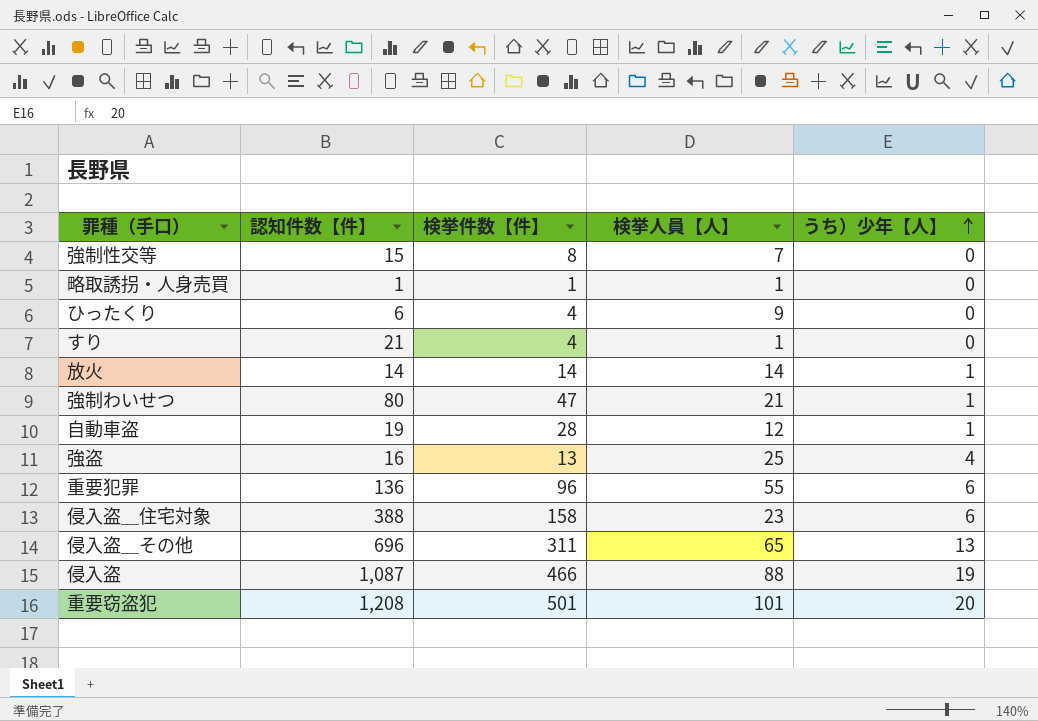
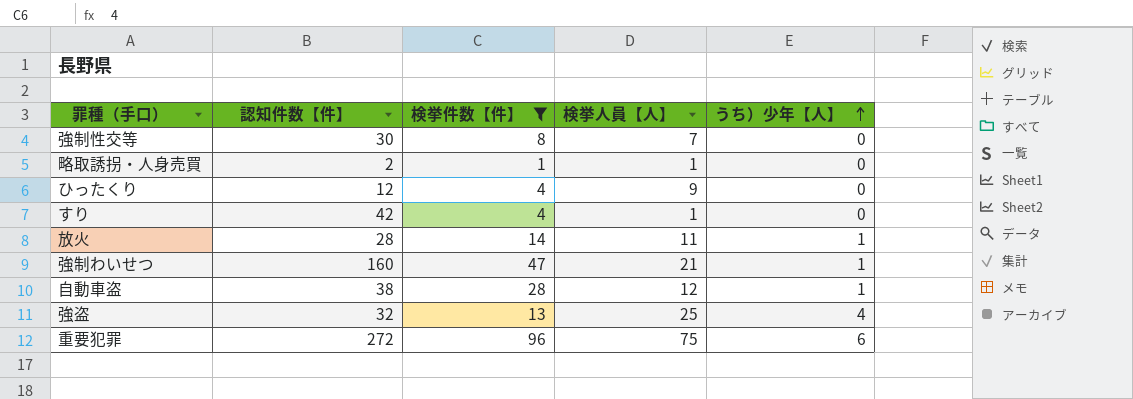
filter: none -> 検挙件数【件】 <= 96
強制性交等 | 認知件数【件】: 15 -> 30
略取誘拐・人身売買 | 認知件数【件】: 1 -> 2
ひったくり | 認知件数【件】: 6 -> 12
すり | 認知件数【件】: 21 -> 42
放火 | 認知件数【件】: 14 -> 28
放火 | 検挙人員【人】: 14 -> 11
強制わいせつ | 認知件数【件】: 80 -> 160
自動車盗 | 認知件数【件】: 19 -> 38
強盗 | 認知件数【件】: 16 -> 32
重要犯罪 | 認知件数【件】: 136 -> 272
重要犯罪 | 検挙人員【人】: 55 -> 75

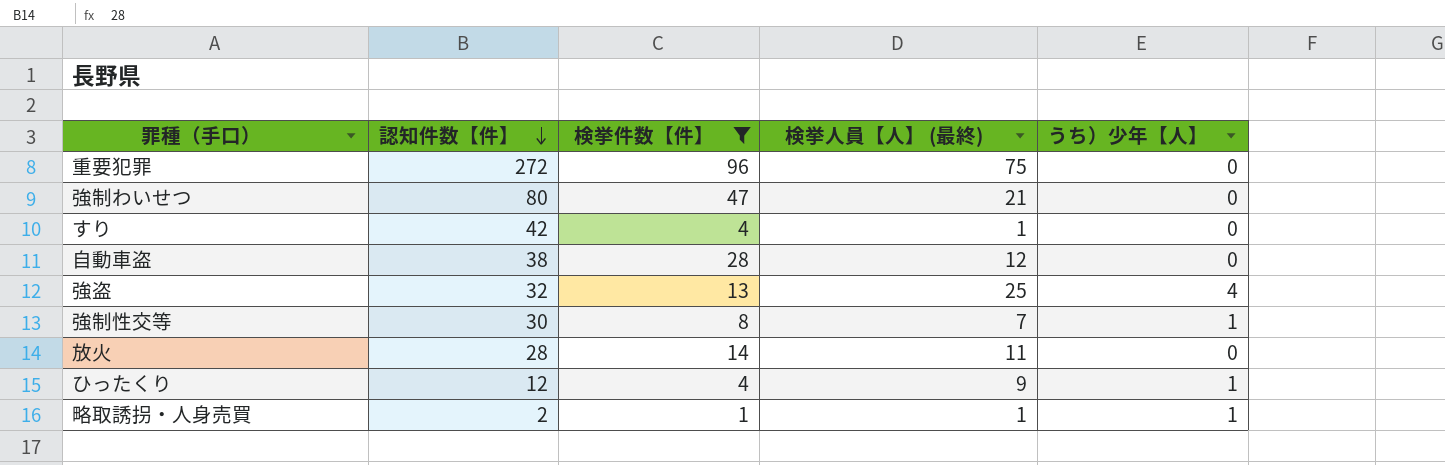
row order: うち）少年【人】 ascending -> 認知件数【件】 descending
column name: 検挙人員【人】 -> 検挙人員【人】 (最終)
重要犯罪 | うち）少年【人】: 6 -> 0
強制わいせつ | 認知件数【件】: 160 -> 80
強制わいせつ | うち）少年【人】: 1 -> 0
自動車盗 | うち）少年【人】: 1 -> 0
強制性交等 | うち）少年【人】: 0 -> 1
放火 | うち）少年【人】: 1 -> 0
ひったくり | うち）少年【人】: 0 -> 1
略取誘拐・人身売買 | うち）少年【人】: 0 -> 1

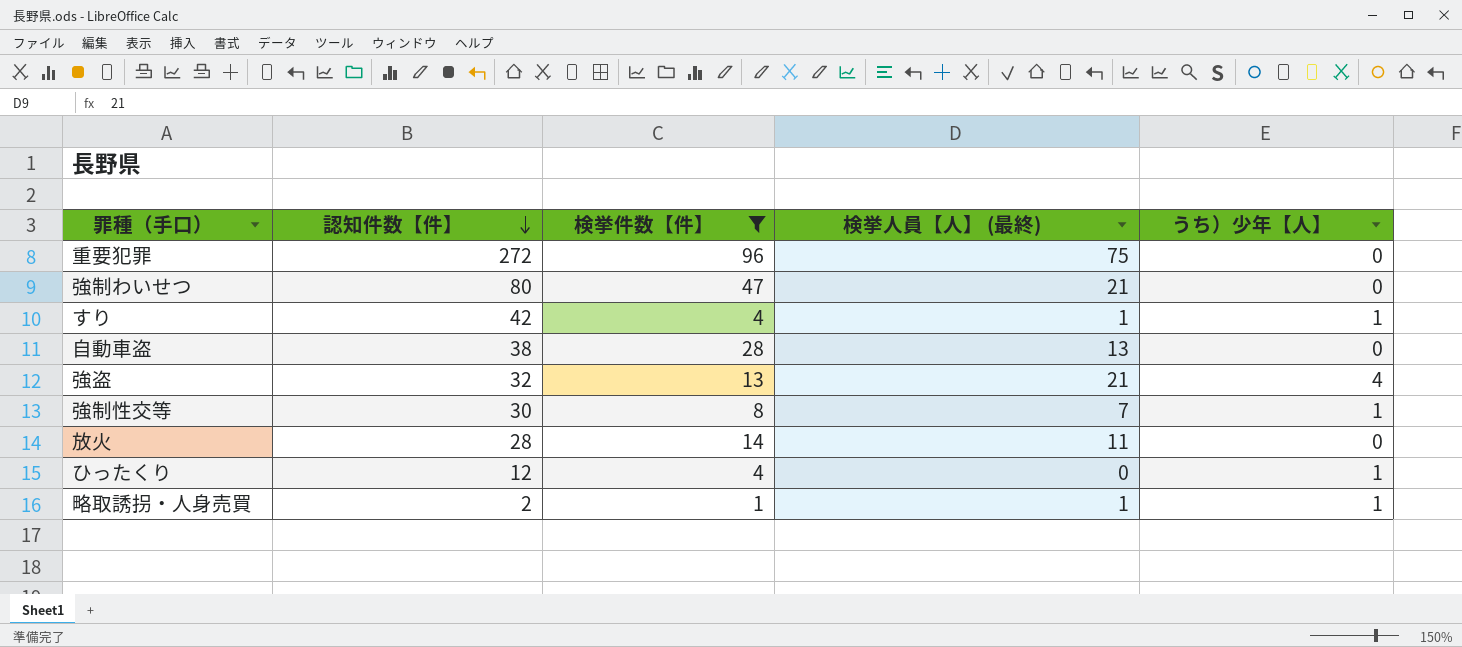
すり | うち）少年【人】: 0 -> 1
自動車盗 | 検挙人員【人】 (最終): 12 -> 13
強盗 | 検挙人員【人】 (最終): 25 -> 21
ひったくり | 検挙人員【人】 (最終): 9 -> 0

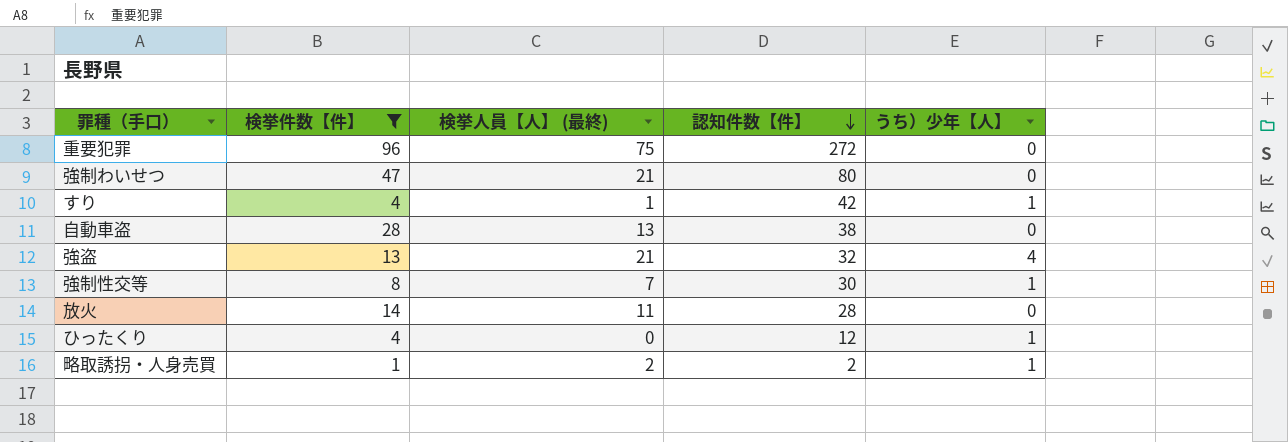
column 認知件数【件】 | position: 2 -> 4
略取誘拐・人身売買 | 検挙人員【人】 (最終): 1 -> 2

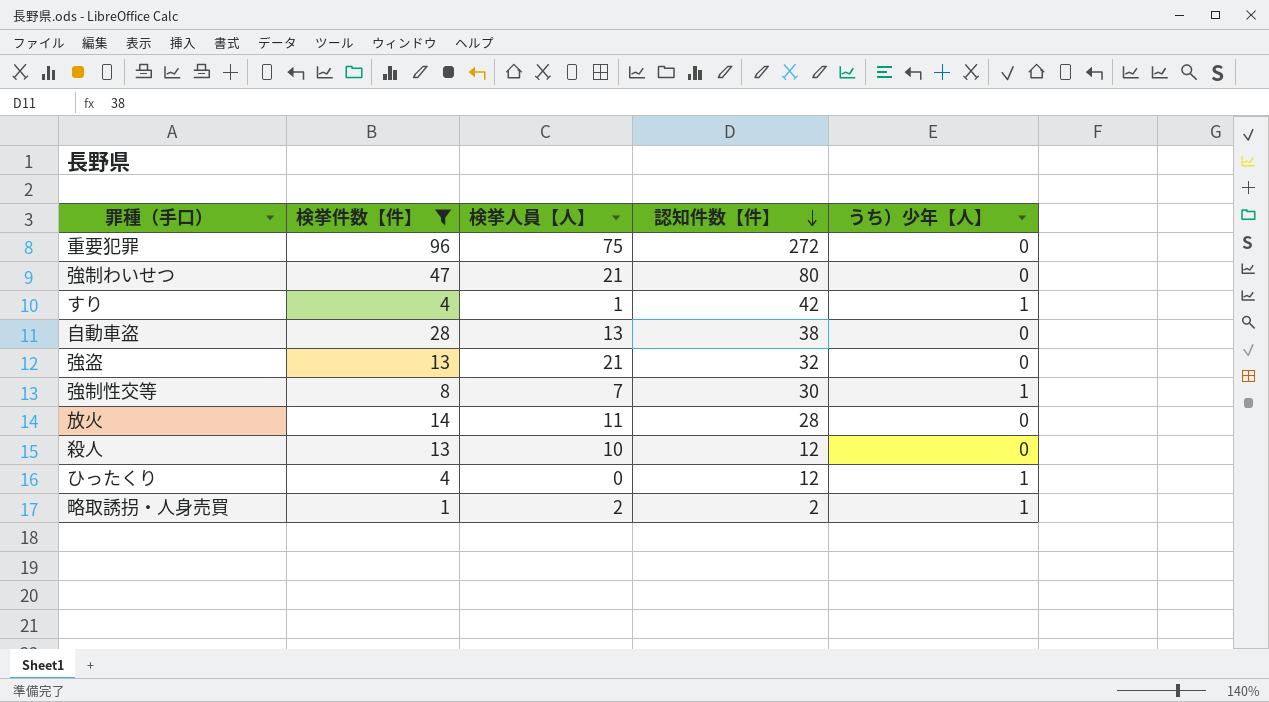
column name: 検挙人員【人】 (最終) -> 検挙人員【人】
強盗 | うち）少年【人】: 4 -> 0
row 殺人: none -> 13 | 10 | 12 | 0

